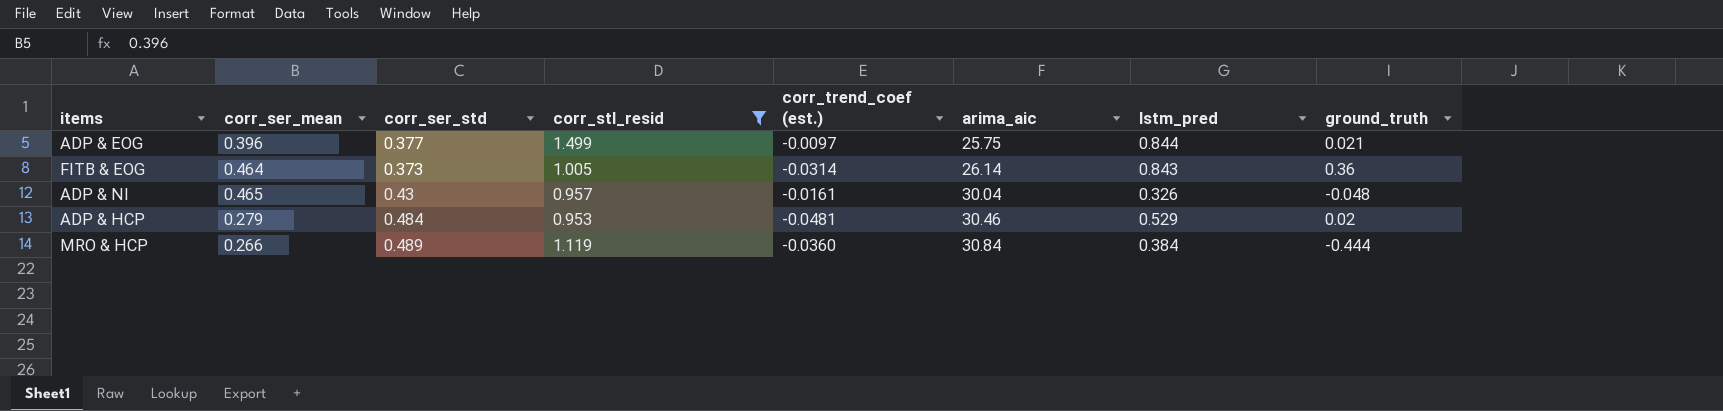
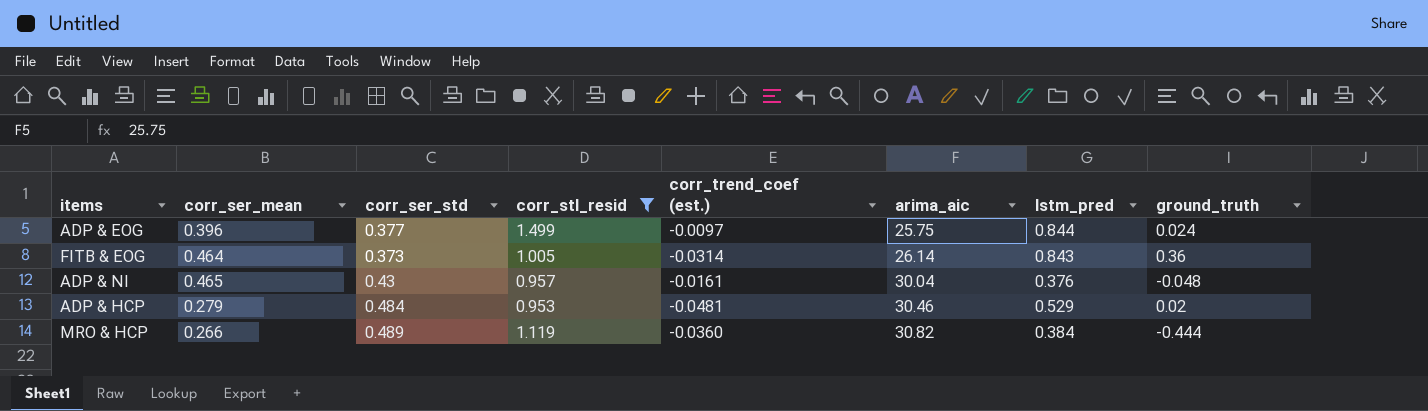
ADP & EOG | ground_truth: 0.021 -> 0.024
ADP & NI | lstm_pred: 0.326 -> 0.376
MRO & HCP | arima_aic: 30.84 -> 30.82

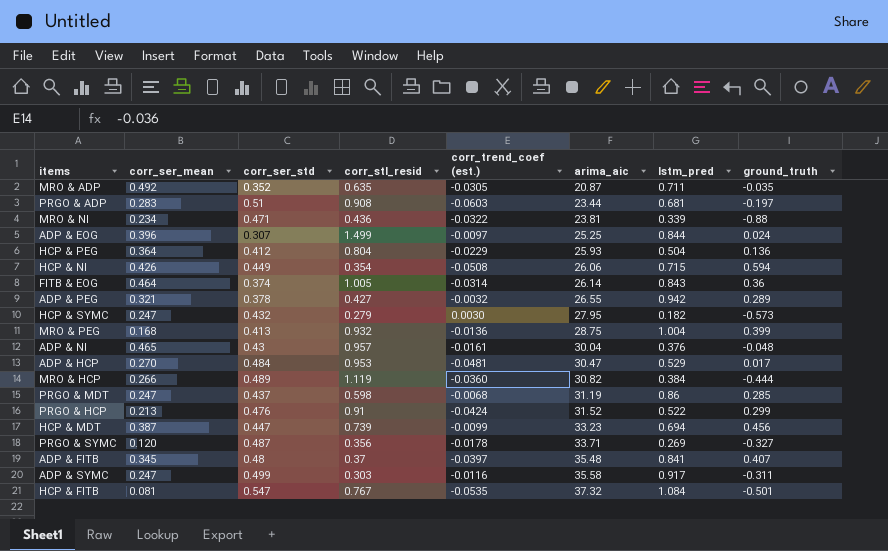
filter: corr_stl_resid >= 0.953 -> none
ADP & EOG | corr_ser_std: 0.377 -> 0.307
ADP & EOG | arima_aic: 25.75 -> 25.25
FITB & EOG | corr_ser_std: 0.373 -> 0.374
ADP & HCP | corr_ser_mean: 0.279 -> 0.270
ADP & HCP | arima_aic: 30.46 -> 30.47
ADP & HCP | ground_truth: 0.02 -> 0.017

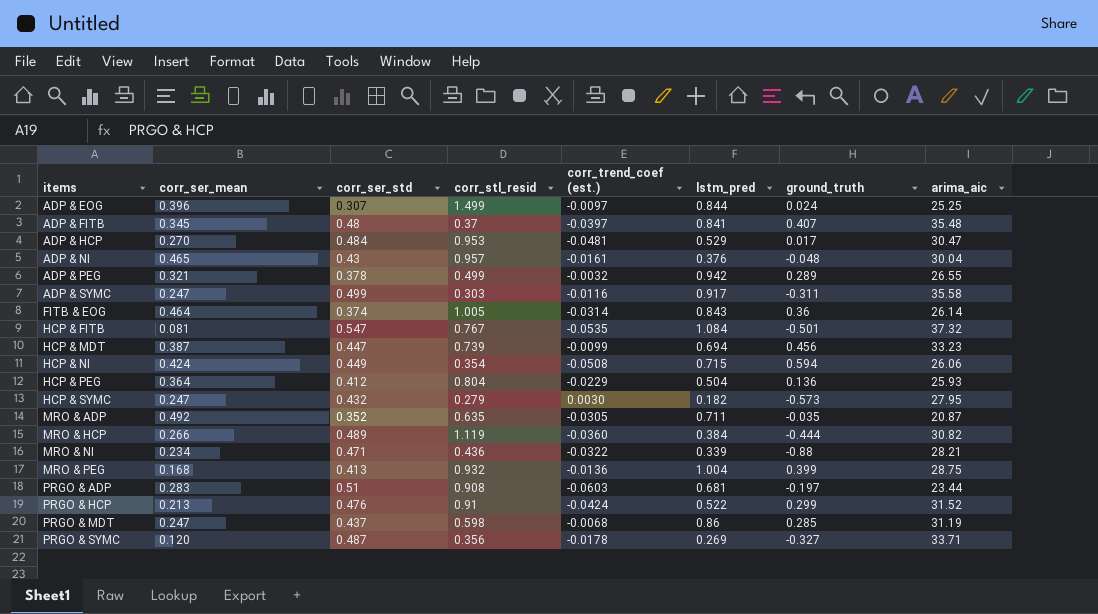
row order: arima_aic ascending -> items ascending
column arima_aic | position: 6 -> 8
ADP & PEG | corr_stl_resid: 0.427 -> 0.499
HCP & NI | corr_ser_mean: 0.426 -> 0.424
MRO & NI | arima_aic: 23.81 -> 28.21

